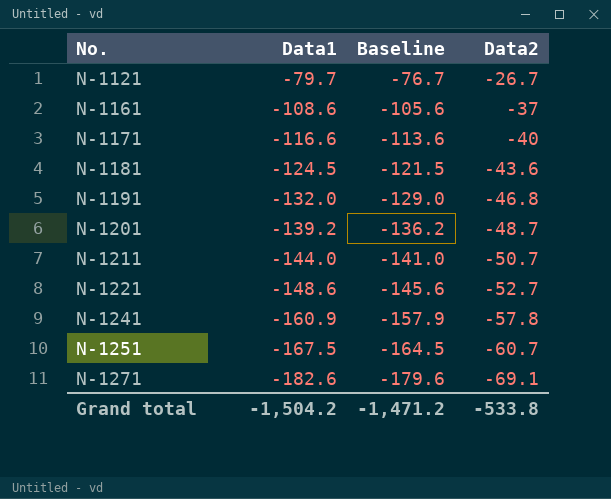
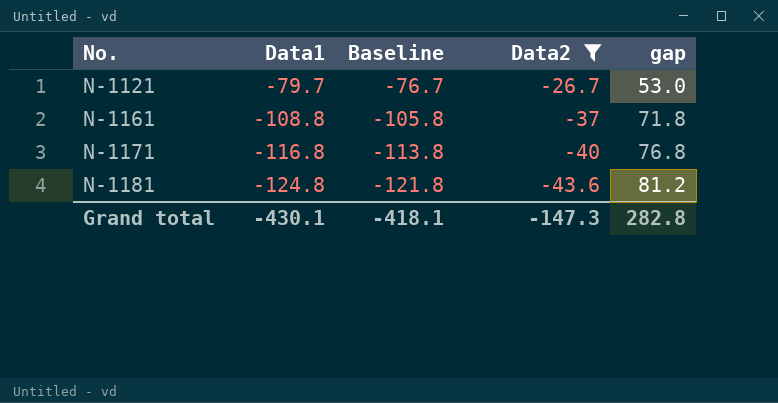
filter: none -> Data2 >= -43.6
column gap | formula: none -> [Data2] - [Data1]
N-1161 | Data1: -108.6 -> -108.8
N-1161 | Baseline: -105.6 -> -105.8
N-1171 | Data1: -116.6 -> -116.8
N-1171 | Baseline: -113.6 -> -113.8
N-1181 | Data1: -124.5 -> -124.8
N-1181 | Baseline: -121.5 -> -121.8
Grand total | Data1: -1,504.2 -> -430.1
Grand total | Baseline: -1,471.2 -> -418.1
Grand total | Data2: -533.8 -> -147.3

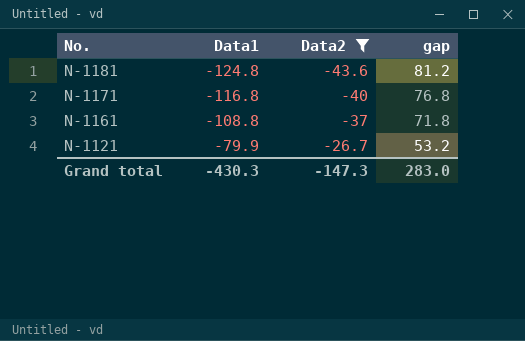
row order: No. ascending -> No. descending
column Baseline | formula: [Data1] + 3 -> none
N-1121 | Data1: -79.7 -> -79.9
N-1121 | gap: 53.0 -> 53.2
Grand total | Data1: -430.1 -> -430.3
Grand total | gap: 282.8 -> 283.0

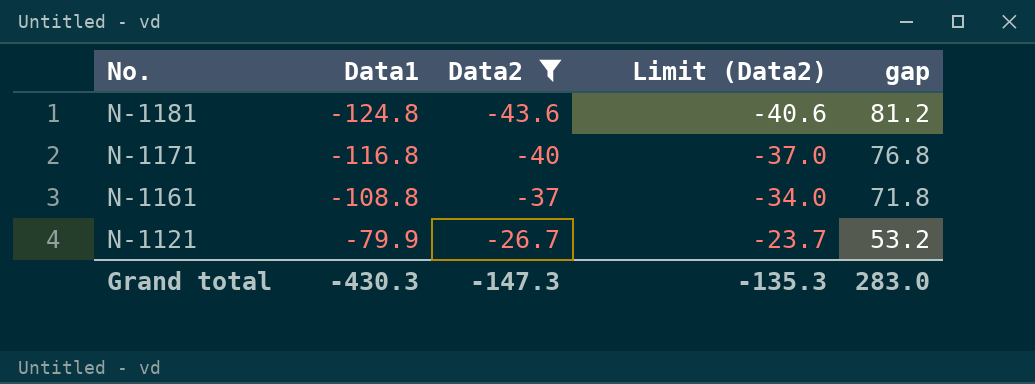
column Limit (Data2) | formula: none -> [Data2] + 3

